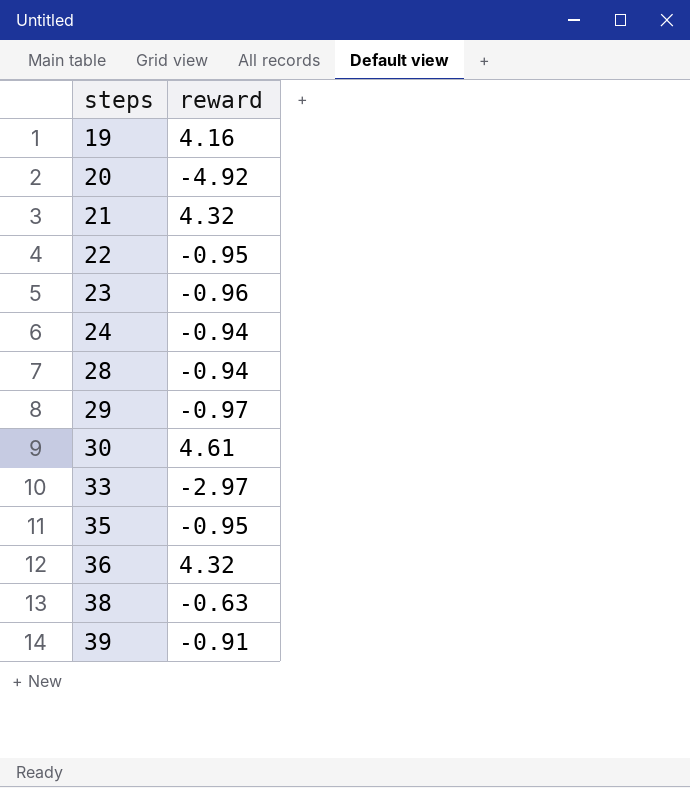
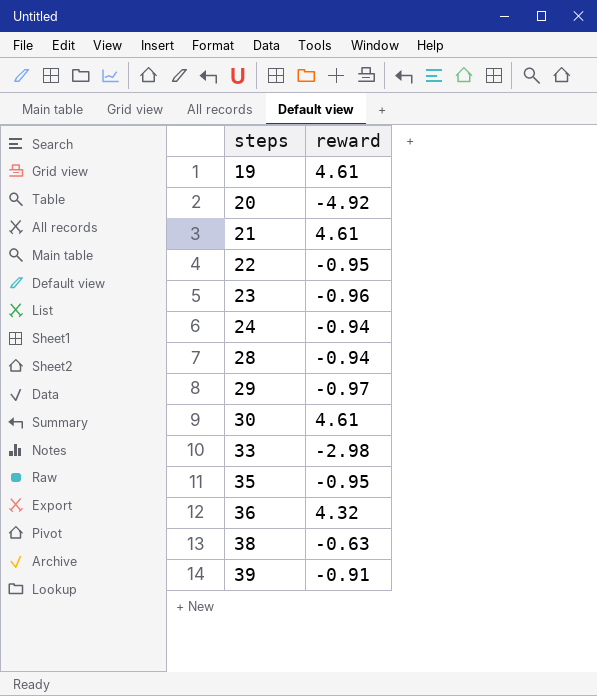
19 | reward: 4.16 -> 4.61
21 | reward: 4.32 -> 4.61
33 | reward: -2.97 -> -2.98

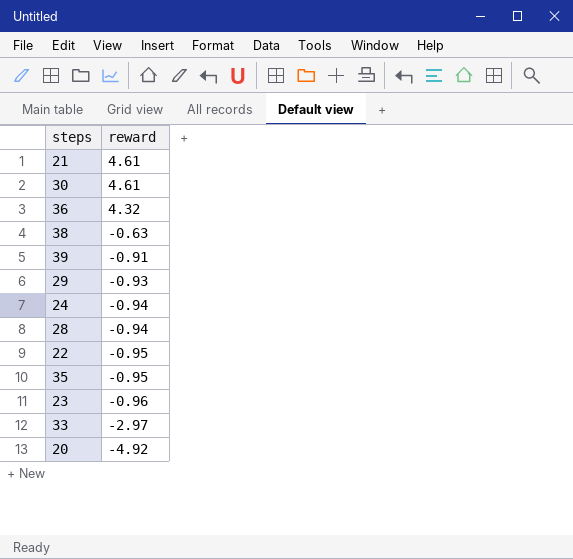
row order: steps ascending -> reward descending
row 19: 4.61 -> none
29 | reward: -0.97 -> -0.93
33 | reward: -2.98 -> -2.97

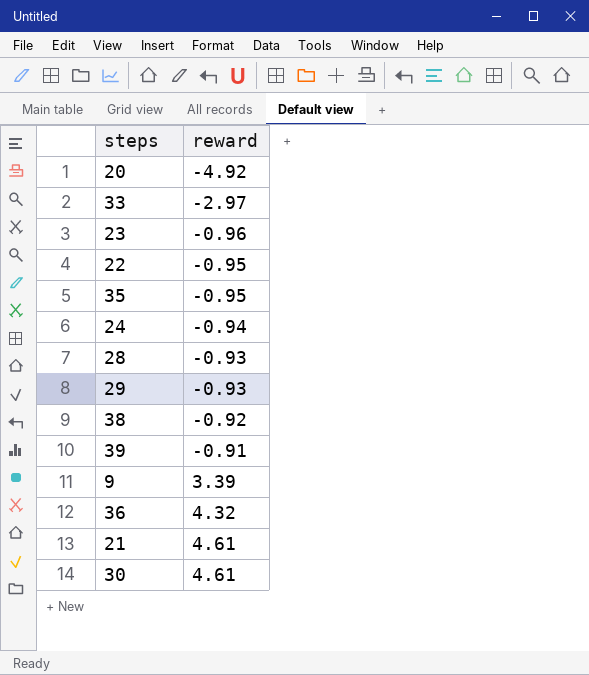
row order: reward descending -> reward ascending
28 | reward: -0.94 -> -0.93
38 | reward: -0.63 -> -0.92
row 9: none -> 3.39

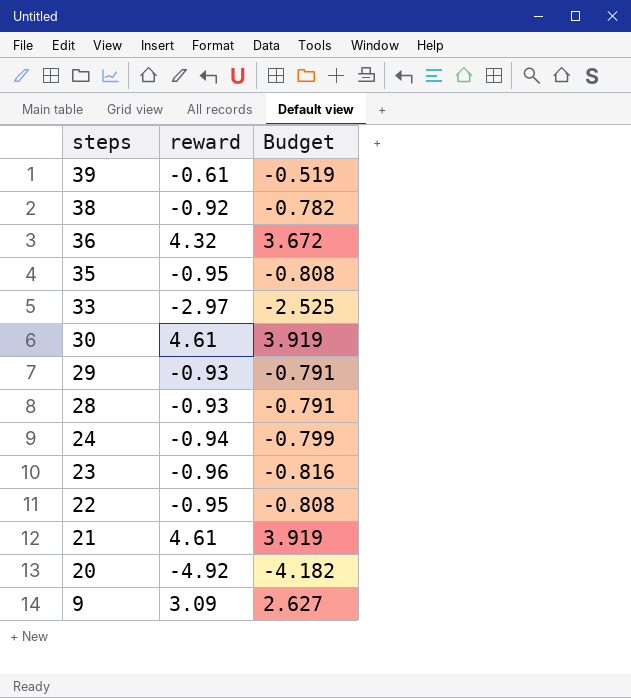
row order: reward ascending -> steps descending
column Budget | formula: none -> [reward] * 0.85
39 | reward: -0.91 -> -0.61
9 | reward: 3.39 -> 3.09

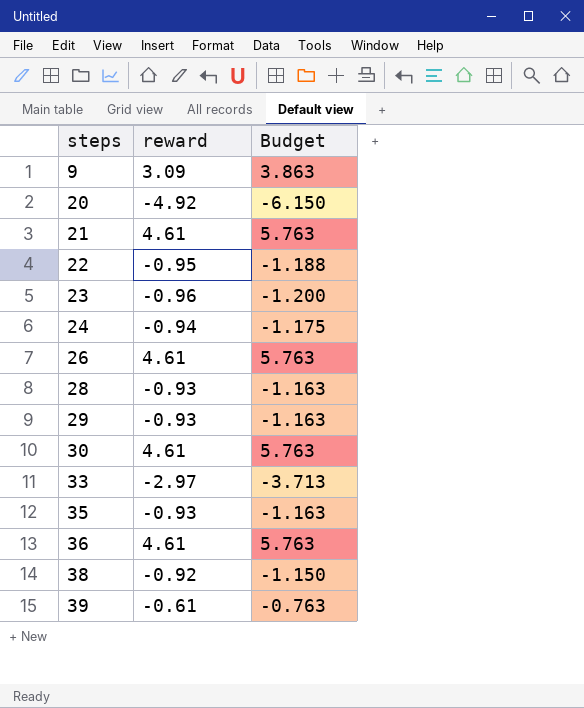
row order: steps descending -> steps ascending
column Budget | formula: [reward] * 0.85 -> [reward] * 1.25
row 26: none -> 4.61 | 5.763
35 | reward: -0.95 -> -0.93
36 | reward: 4.32 -> 4.61

